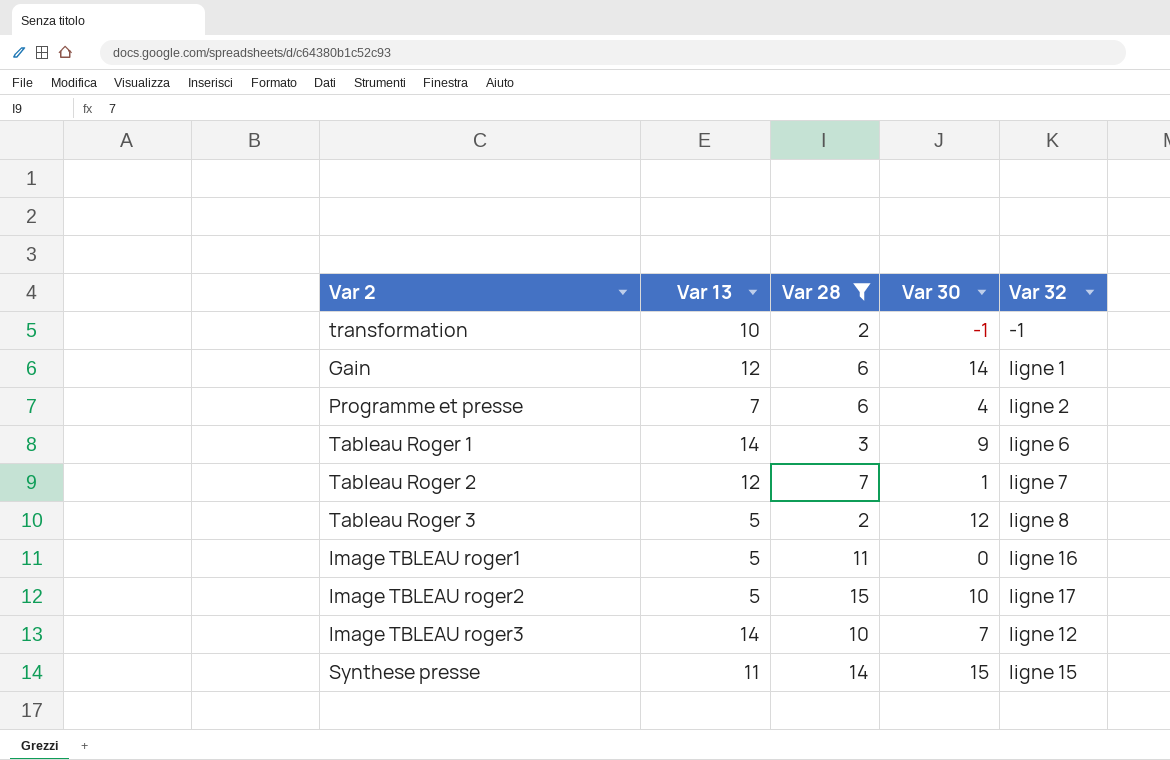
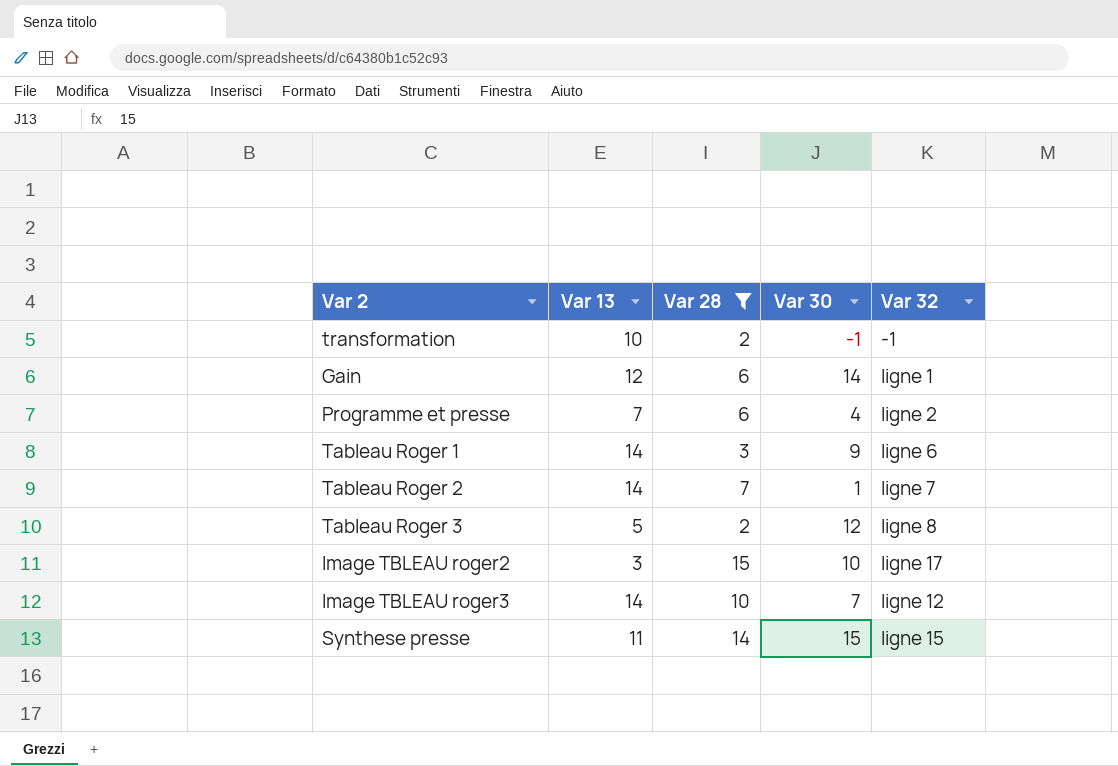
row Image TBLEAU roger1: 5 | 11 | 0 | ligne 16 -> none
Tableau Roger 2 | Var 13: 12 -> 14
Image TBLEAU roger2 | Var 13: 5 -> 3

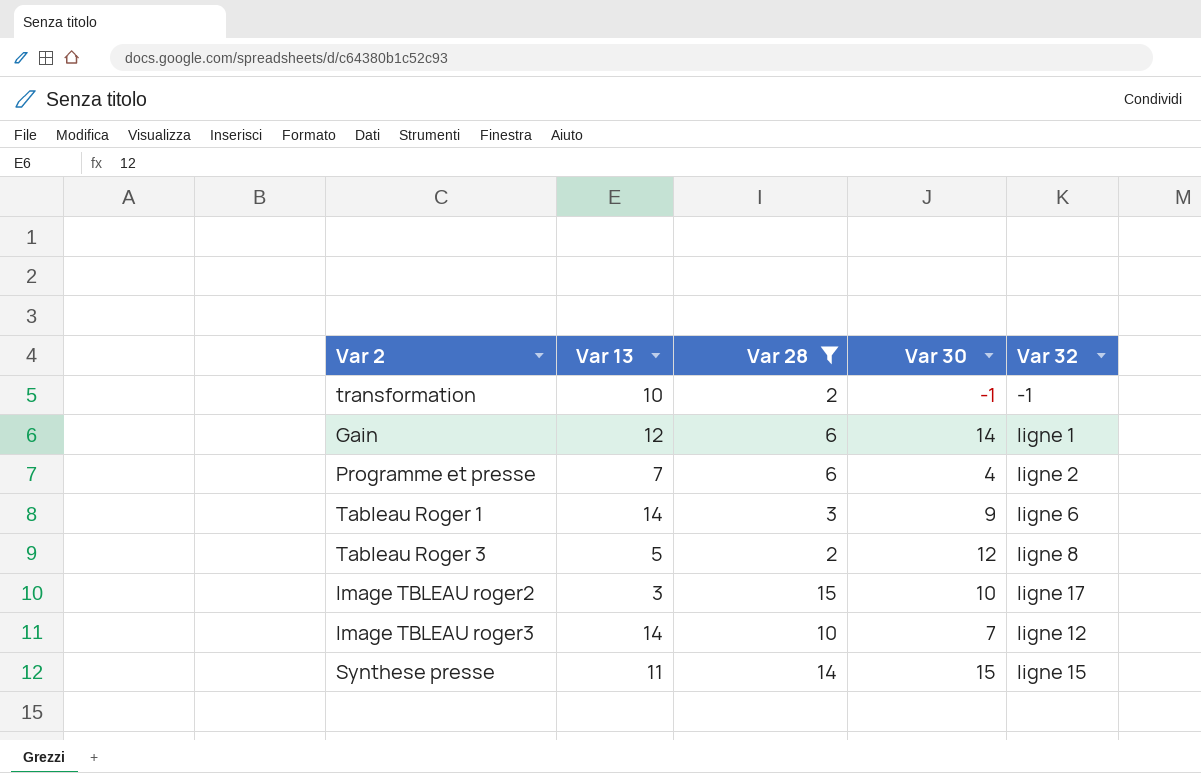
row Tableau Roger 2: 14 | 7 | 1 | ligne 7 -> none

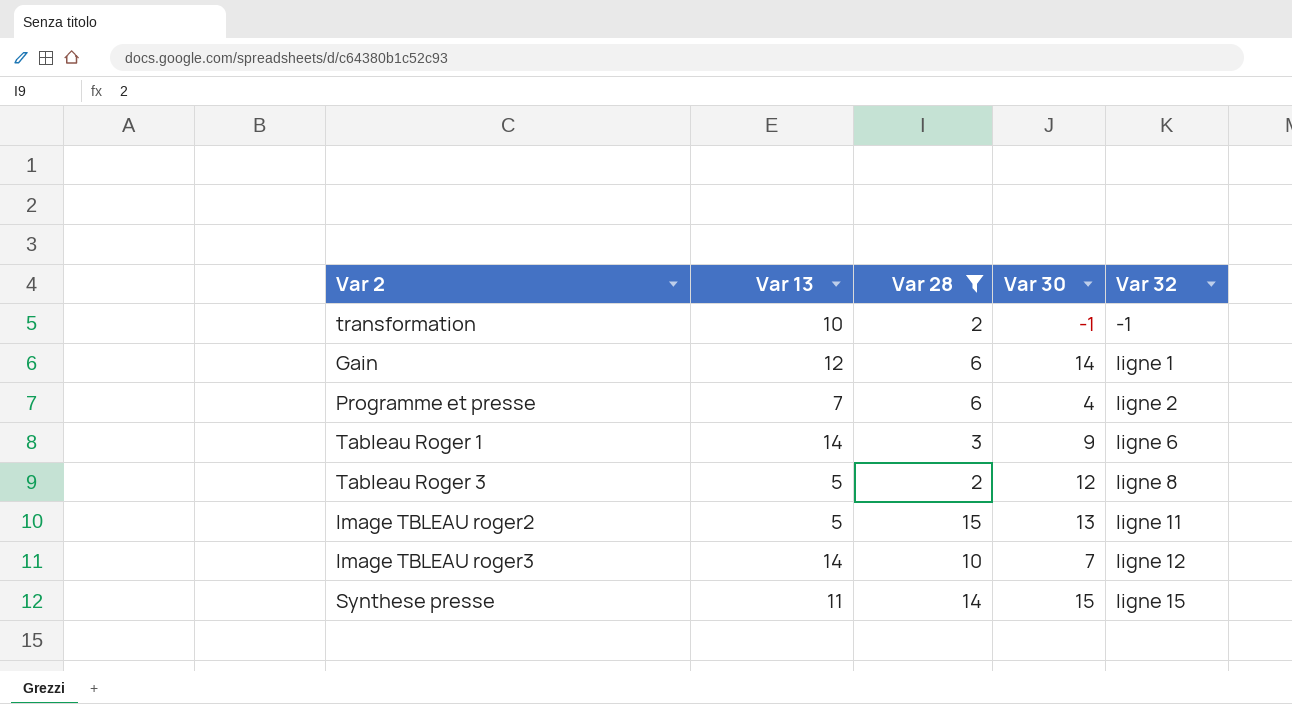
Image TBLEAU roger2 | Var 13: 3 -> 5
Image TBLEAU roger2 | Var 30: 10 -> 13
Image TBLEAU roger2 | Var 32: ligne 17 -> ligne 11

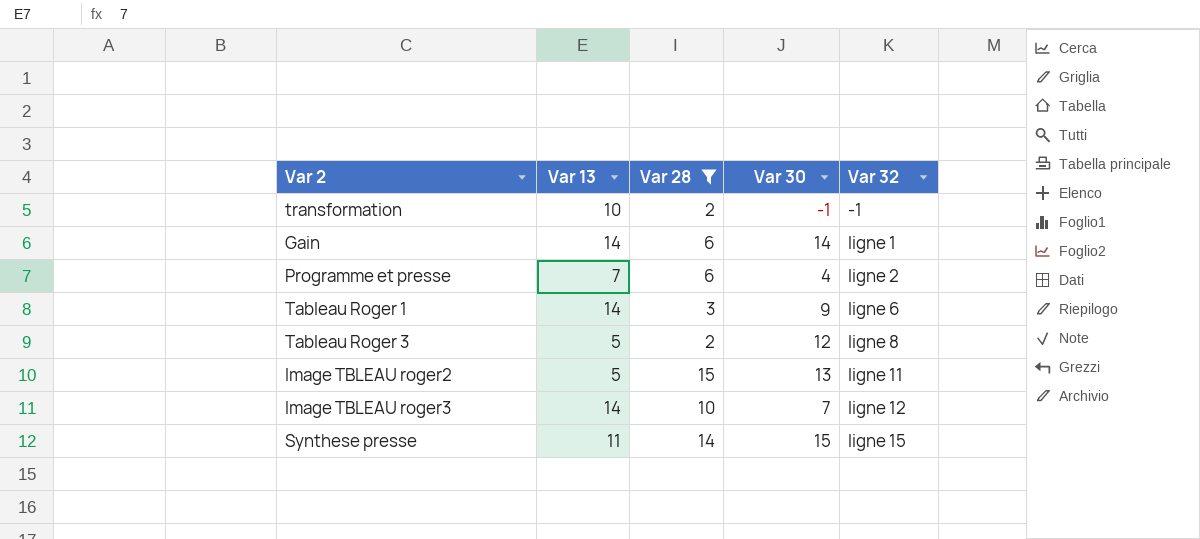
Gain | Var 13: 12 -> 14

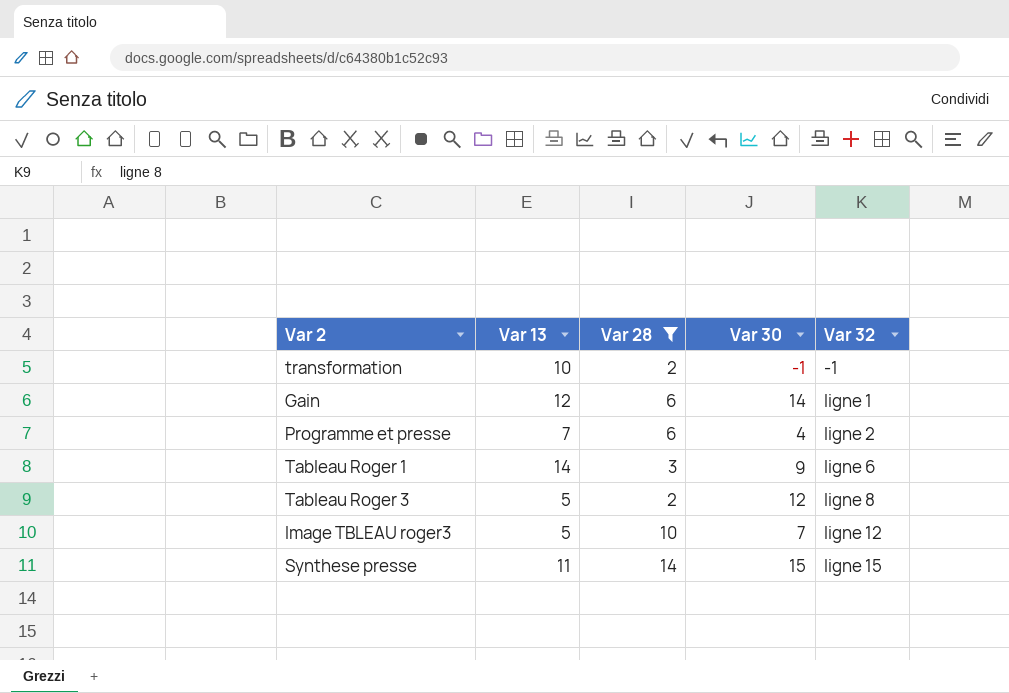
row Image TBLEAU roger2: 5 | 15 | 13 | ligne 11 -> none
Gain | Var 13: 14 -> 12
Image TBLEAU roger3 | Var 13: 14 -> 5

